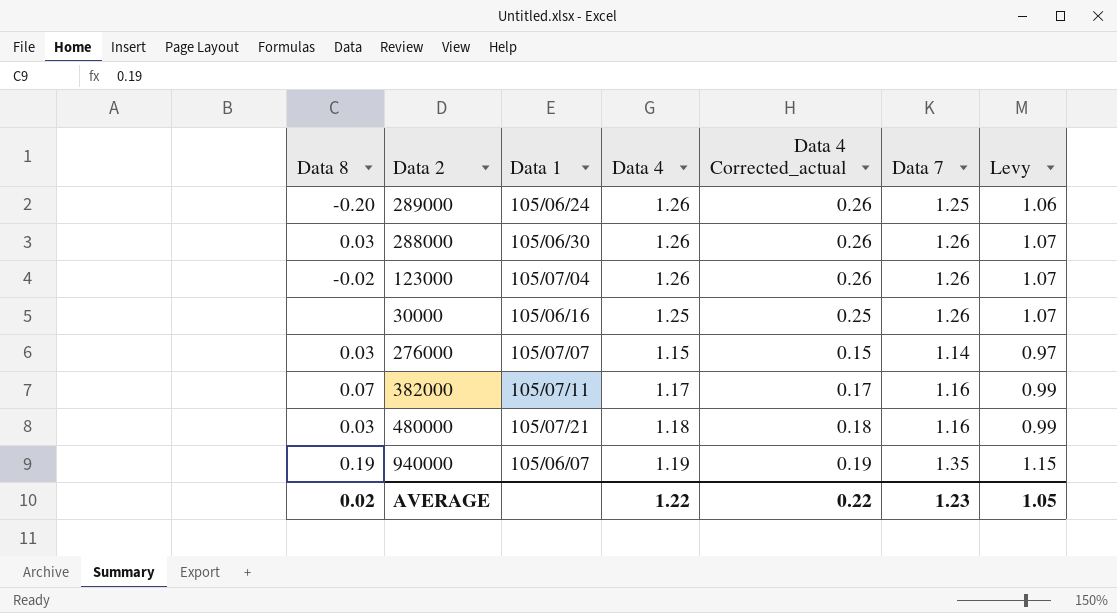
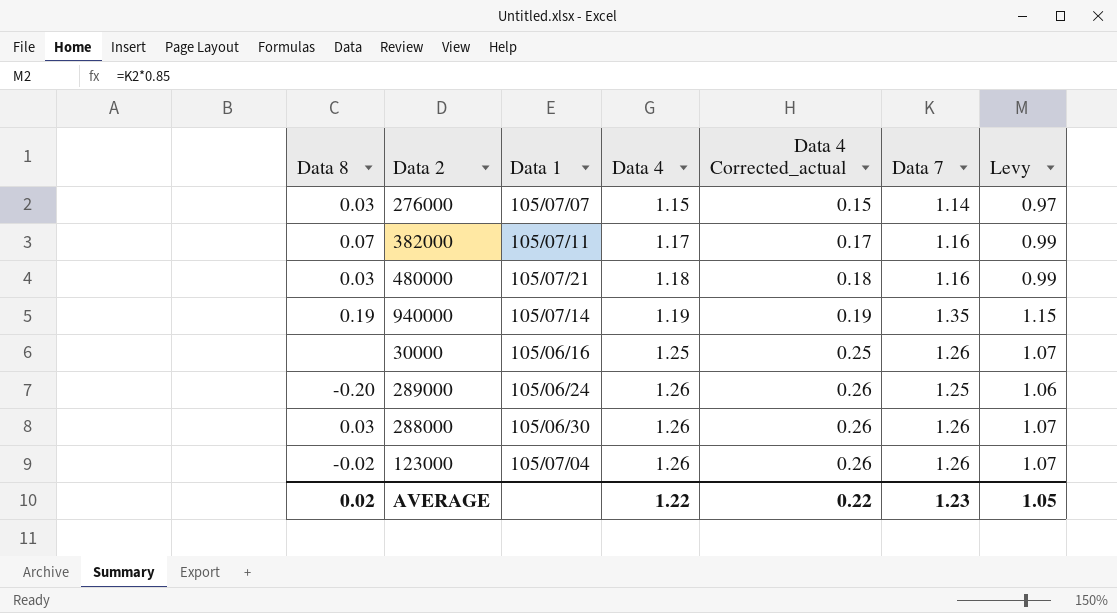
row order: none -> Data 4 ascending
940000 | Data 1: 105/06/07 -> 105/07/14

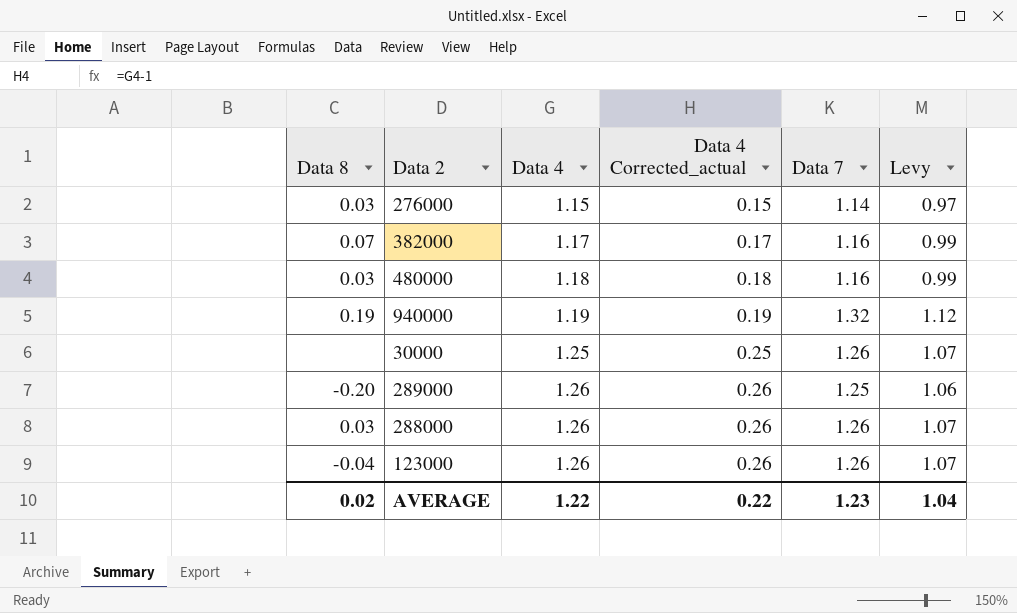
column Data 1 | position: 3 -> none
940000 | Data 7: 1.35 -> 1.32
940000 | Levy: 1.15 -> 1.12
123000 | Data 8: -0.02 -> -0.04
AVERAGE | Levy: 1.05 -> 1.04

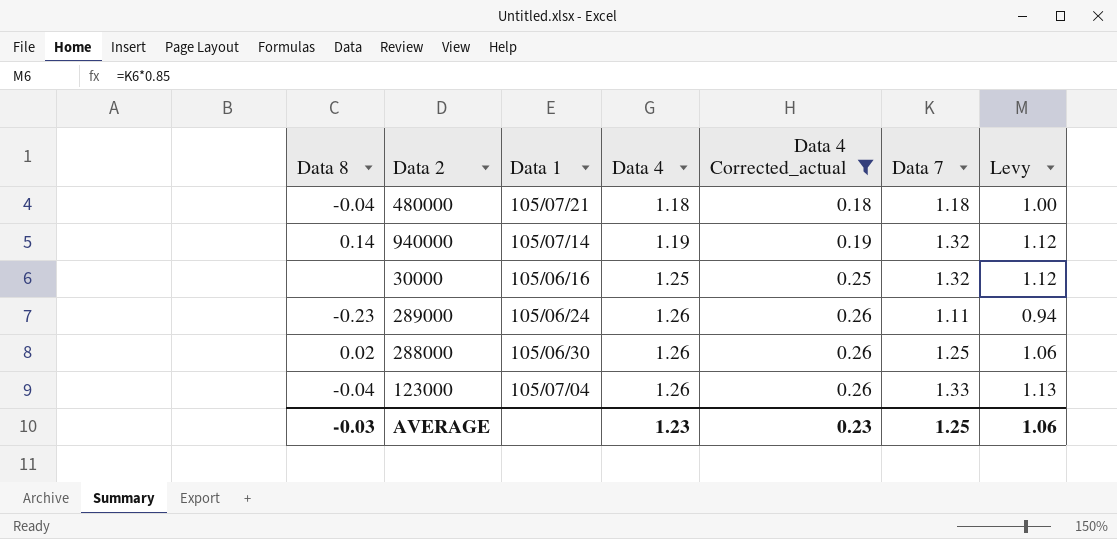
filter: none -> Data 4 Corrected_actual >= 0.18
column Data 1 | position: none -> 3
480000 | Data 8: 0.03 -> -0.04
480000 | Data 7: 1.16 -> 1.18
480000 | Levy: 0.99 -> 1.00
940000 | Data 8: 0.19 -> 0.14
30000 | Data 7: 1.26 -> 1.32
30000 | Levy: 1.07 -> 1.12
289000 | Data 8: -0.20 -> -0.23
289000 | Data 7: 1.25 -> 1.11
289000 | Levy: 1.06 -> 0.94
288000 | Data 8: 0.03 -> 0.02
288000 | Data 7: 1.26 -> 1.25
288000 | Levy: 1.07 -> 1.06
123000 | Data 7: 1.26 -> 1.33
123000 | Levy: 1.07 -> 1.13
AVERAGE | Data 8: 0.02 -> -0.03
AVERAGE | Data 4: 1.22 -> 1.23
AVERAGE | Data 4 Corrected_actual: 0.22 -> 0.23
AVERAGE | Data 7: 1.23 -> 1.25
AVERAGE | Levy: 1.04 -> 1.06

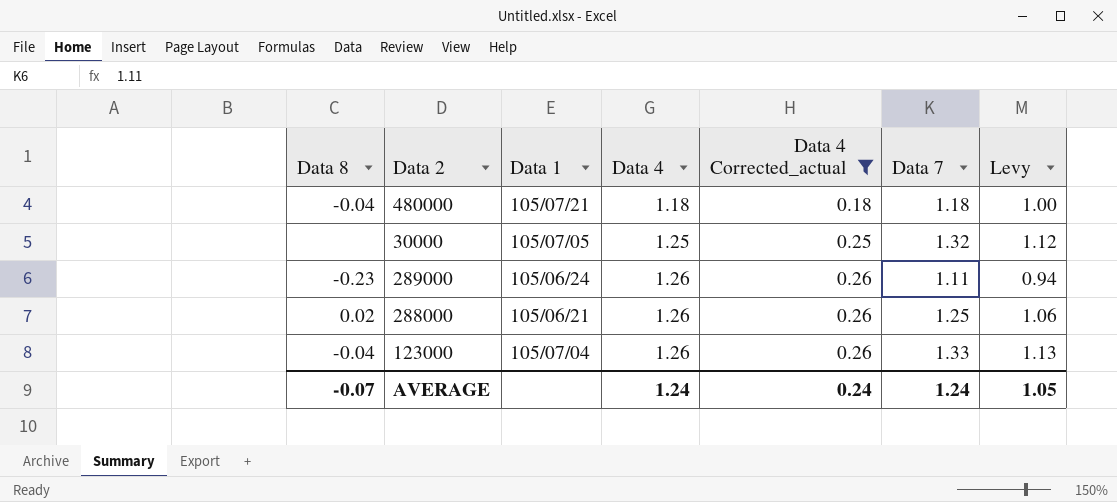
row 940000: 0.14 | 105/07/14 | 1.19 | 0.19 | 1.32 | 1.12 -> none
30000 | Data 1: 105/06/16 -> 105/07/05
288000 | Data 1: 105/06/30 -> 105/06/21
AVERAGE | Data 8: -0.03 -> -0.07
AVERAGE | Data 4: 1.23 -> 1.24
AVERAGE | Data 4 Corrected_actual: 0.23 -> 0.24
AVERAGE | Data 7: 1.25 -> 1.24
AVERAGE | Levy: 1.06 -> 1.05

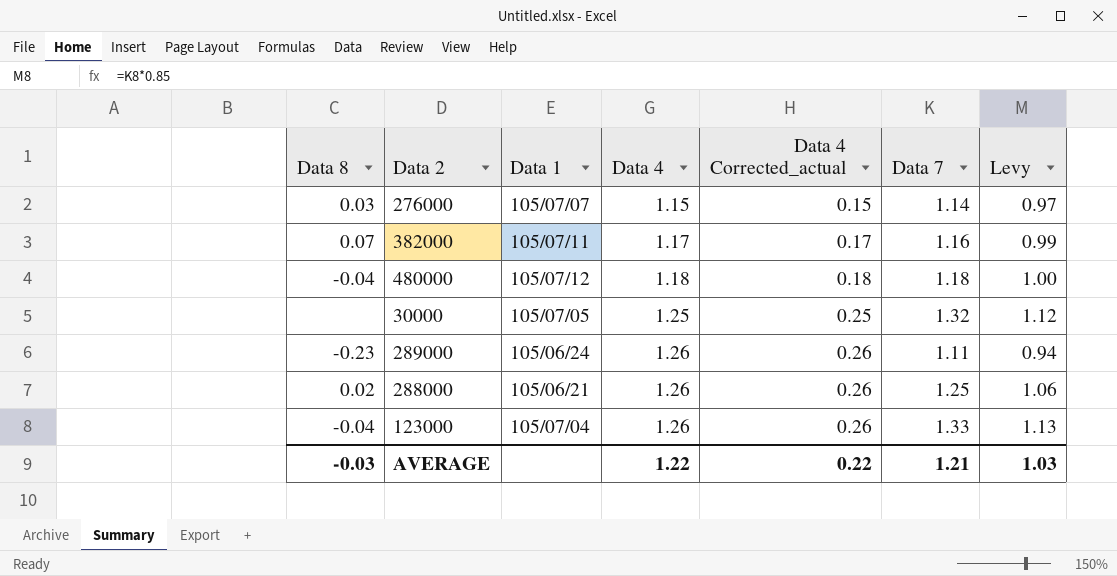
filter: Data 4 Corrected_actual >= 0.18 -> none
480000 | Data 1: 105/07/21 -> 105/07/12
AVERAGE | Data 8: -0.07 -> -0.03
AVERAGE | Data 4: 1.24 -> 1.22
AVERAGE | Data 4 Corrected_actual: 0.24 -> 0.22
AVERAGE | Data 7: 1.24 -> 1.21
AVERAGE | Levy: 1.05 -> 1.03

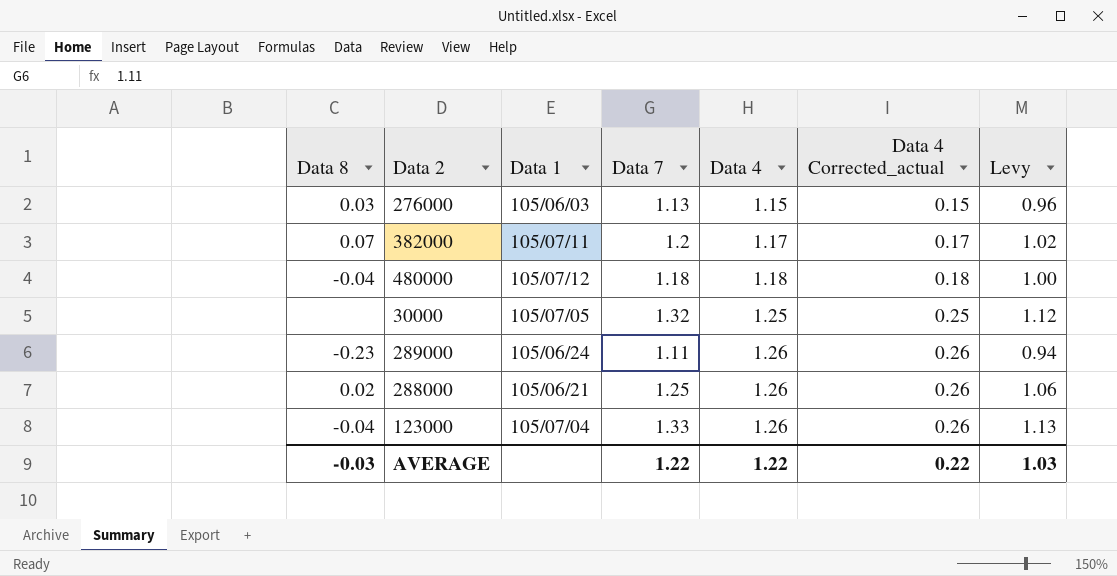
column Data 7 | position: 6 -> 4
276000 | Data 1: 105/07/07 -> 105/06/03
276000 | Data 7: 1.14 -> 1.13
276000 | Levy: 0.97 -> 0.96
382000 | Data 7: 1.16 -> 1.2
382000 | Levy: 0.99 -> 1.02
AVERAGE | Data 7: 1.21 -> 1.22

